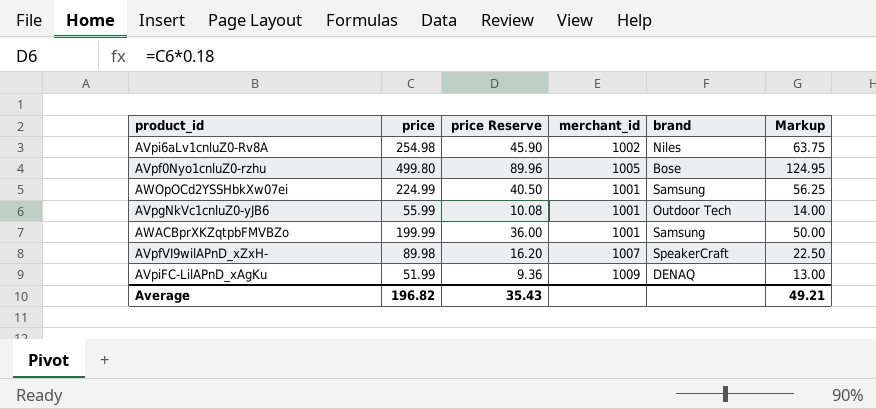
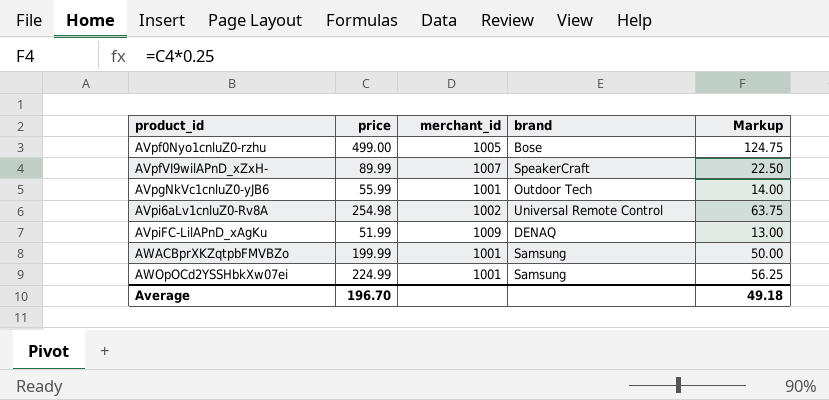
row order: none -> product_id ascending
column price Reserve | formula: [price] * 0.18 -> none
AVpf0Nyo1cnluZ0-rzhu | price: 499.80 -> 499.00
AVpf0Nyo1cnluZ0-rzhu | Markup: 124.95 -> 124.75
AVpfVI9wilAPnD_xZxH- | price: 89.98 -> 89.99
AVpi6aLv1cnluZ0-Rv8A | brand: Niles -> Universal Remote Control
Average | price: 196.82 -> 196.70
Average | Markup: 49.21 -> 49.18

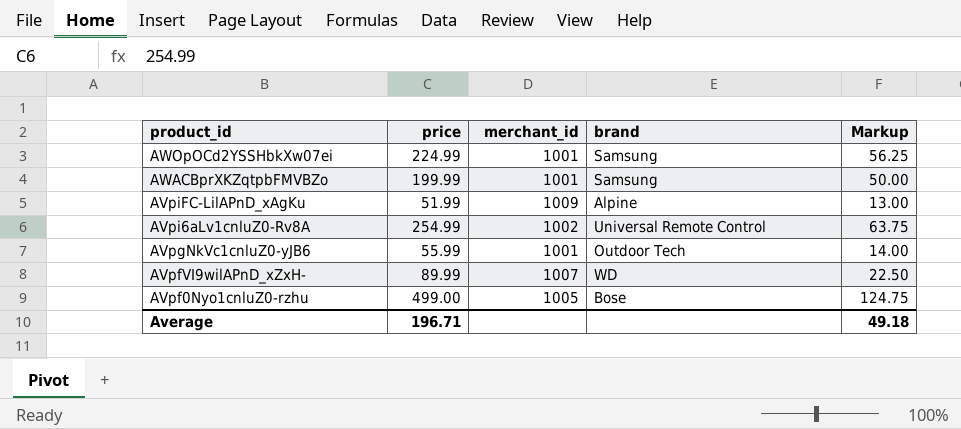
row order: product_id ascending -> product_id descending
AVpiFC-LilAPnD_xAgKu | brand: DENAQ -> Alpine
AVpi6aLv1cnluZ0-Rv8A | price: 254.98 -> 254.99
AVpfVI9wilAPnD_xZxH- | brand: SpeakerCraft -> WD
Average | price: 196.70 -> 196.71

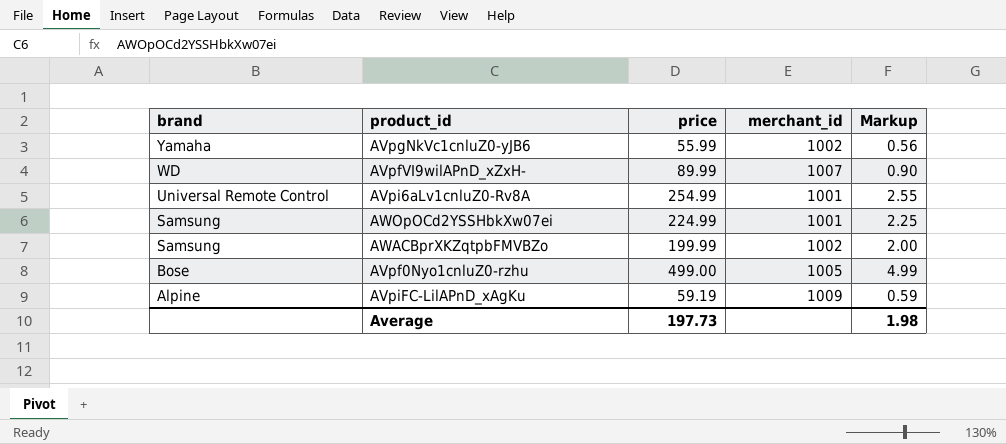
row order: product_id descending -> brand descending
column brand | position: 4 -> 1
column Markup | formula: [price] * 0.25 -> [price] * 0.01
AVpgNkVc1cnluZ0-yJB6 | brand: Outdoor Tech -> Yamaha
AVpgNkVc1cnluZ0-yJB6 | merchant_id: 1001 -> 1002
AVpi6aLv1cnluZ0-Rv8A | merchant_id: 1002 -> 1001
AWACBprXKZqtpbFMVBZo | merchant_id: 1001 -> 1002
AVpiFC-LilAPnD_xAgKu | price: 51.99 -> 59.19
Average | price: 196.71 -> 197.73
Average | Markup: 49.18 -> 1.98

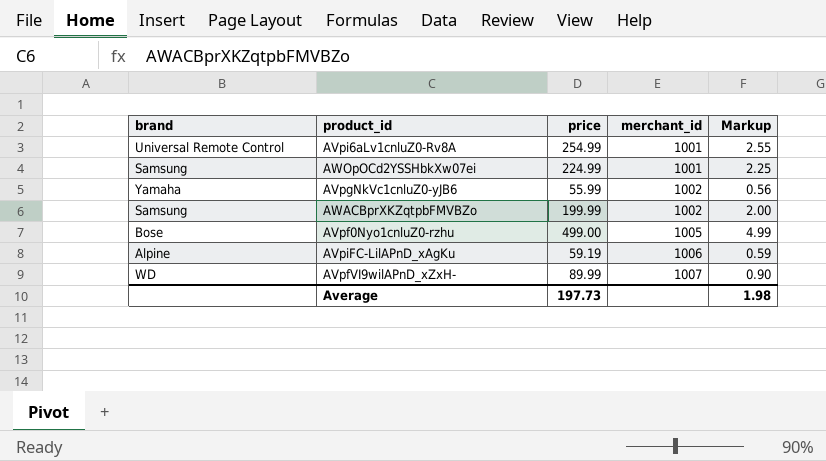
row order: brand descending -> merchant_id ascending
AVpiFC-LilAPnD_xAgKu | merchant_id: 1009 -> 1006

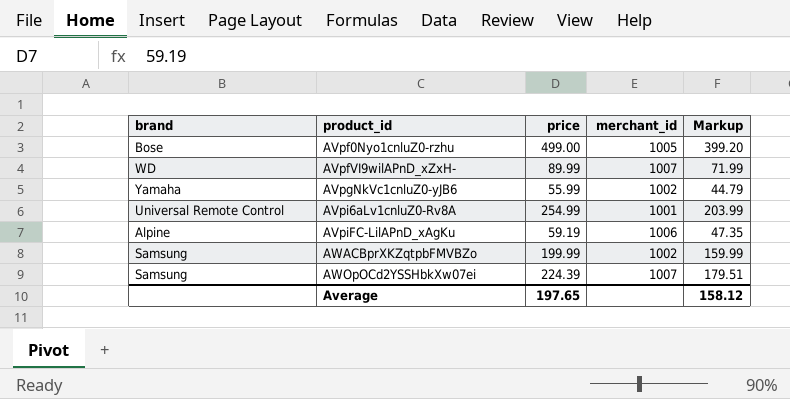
row order: merchant_id ascending -> product_id ascending
column Markup | formula: [price] * 0.01 -> [price] * 0.8
AWOpOCd2YSSHbkXw07ei | price: 224.99 -> 224.39
AWOpOCd2YSSHbkXw07ei | merchant_id: 1001 -> 1007
Average | price: 197.73 -> 197.65
Average | Markup: 1.98 -> 158.12

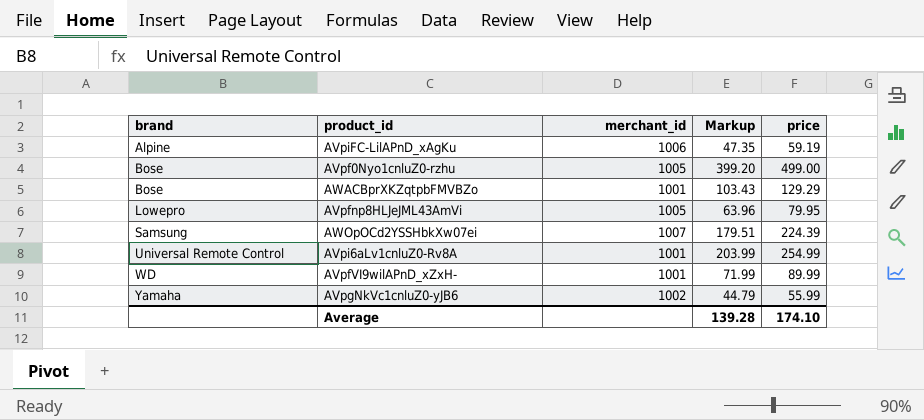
row order: product_id ascending -> brand ascending
column price | position: 3 -> 5
AWACBprXKZqtpbFMVBZo | brand: Samsung -> Bose
AWACBprXKZqtpbFMVBZo | merchant_id: 1002 -> 1001
AWACBprXKZqtpbFMVBZo | Markup: 159.99 -> 103.43
AWACBprXKZqtpbFMVBZo | price: 199.99 -> 129.29
row AVpfnp8HLJeJML43AmVi: none -> Lowepro | 1005 | 63.96 | 79.95
AVpfVI9wilAPnD_xZxH- | merchant_id: 1007 -> 1001
Average | Markup: 158.12 -> 139.28
Average | price: 197.65 -> 174.10

